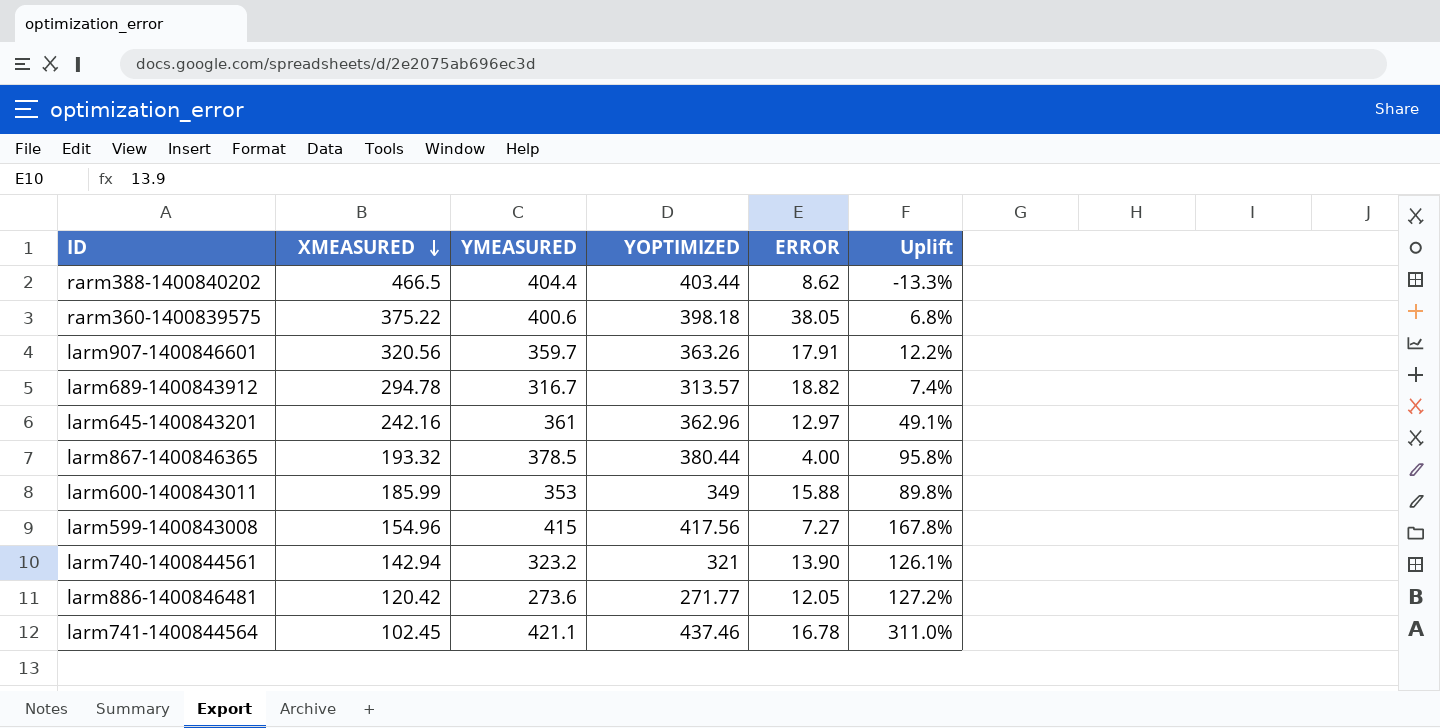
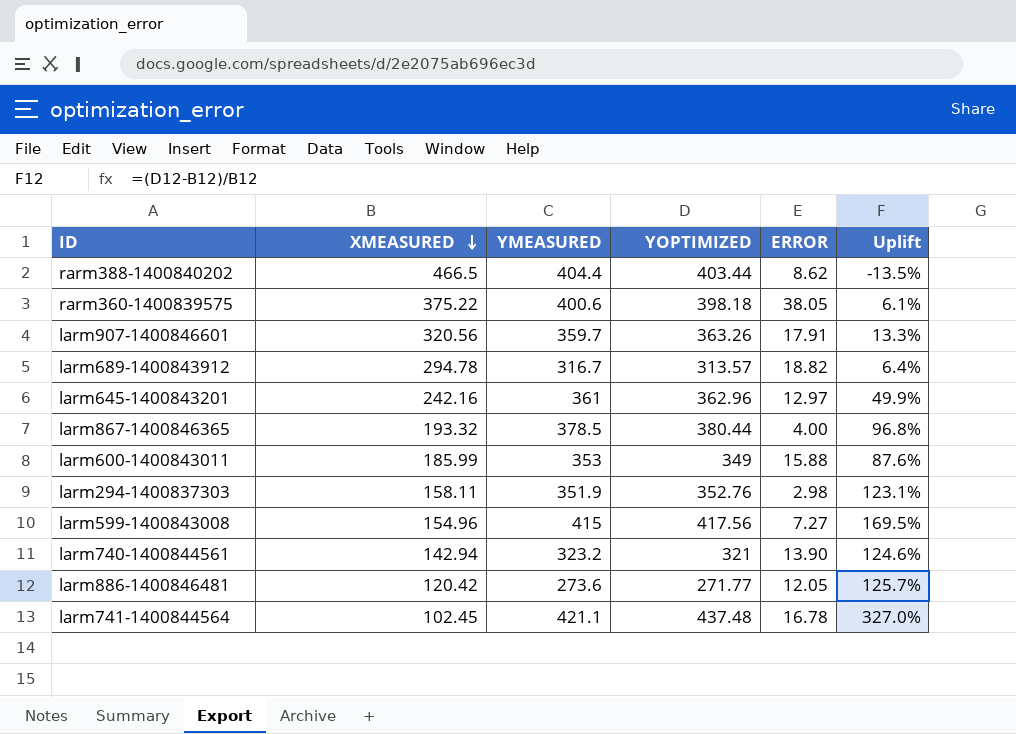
column Uplift | formula: ([YMEASURED] - [XMEASURED]) / [XMEASURED] -> ([YOPTIMIZED] - [XMEASURED]) / [XMEASURED]
row larm294-1400837303: none -> 158.11 | 351.9 | 352.76 | 2.98 | 123.1%
larm741-1400844564 | YOPTIMIZED: 437.46 -> 437.48

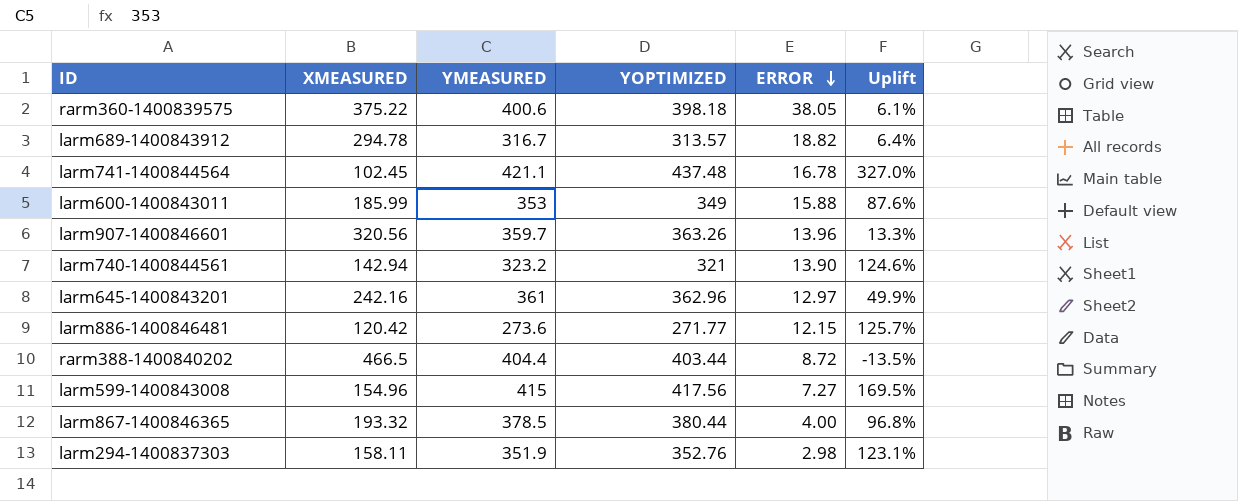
row order: XMEASURED descending -> ERROR descending
larm907-1400846601 | ERROR: 17.91 -> 13.96
larm886-1400846481 | ERROR: 12.05 -> 12.15
rarm388-1400840202 | ERROR: 8.62 -> 8.72

